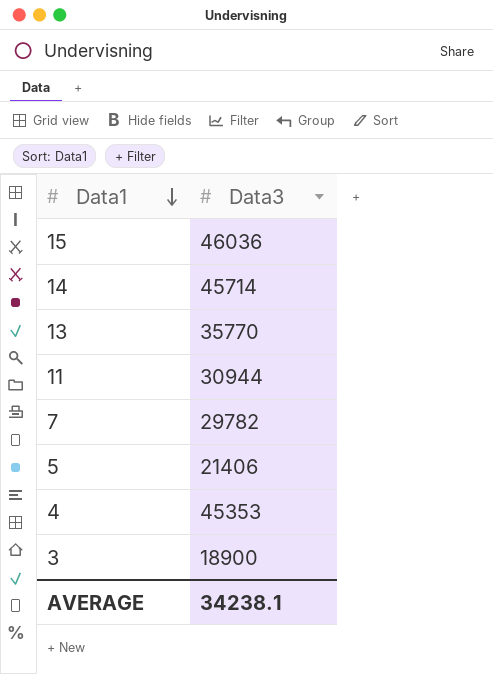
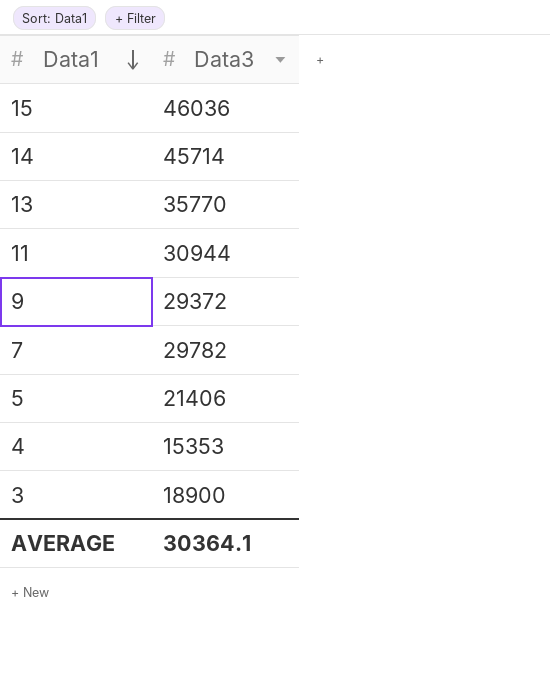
row 9: none -> 29372
4 | Data3: 45353 -> 15353
AVERAGE | Data3: 34238.1 -> 30364.1

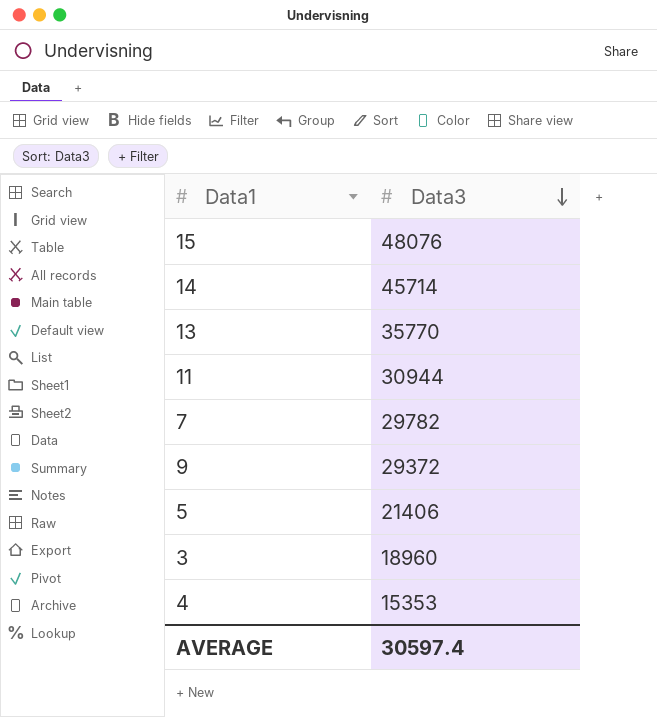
row order: Data1 descending -> Data3 descending
15 | Data3: 46036 -> 48076
3 | Data3: 18900 -> 18960
AVERAGE | Data3: 30364.1 -> 30597.4

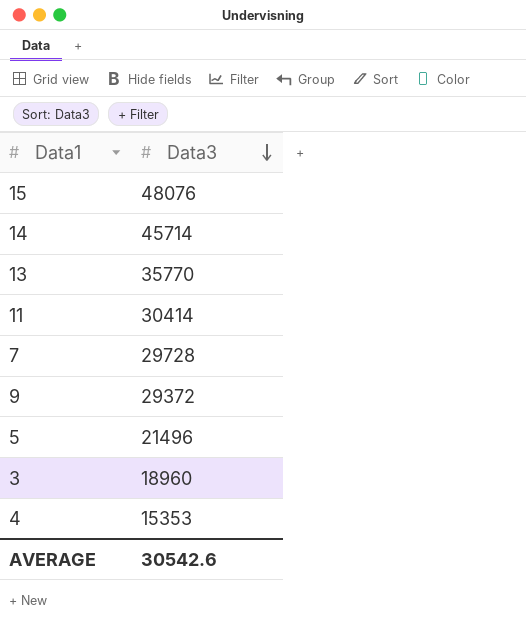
11 | Data3: 30944 -> 30414
7 | Data3: 29782 -> 29728
5 | Data3: 21406 -> 21496
AVERAGE | Data3: 30597.4 -> 30542.6

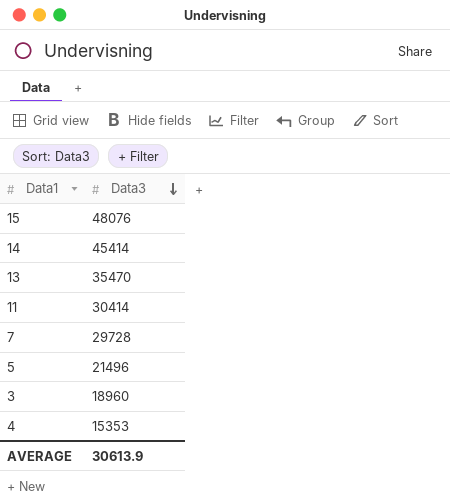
row 9: 29372 -> none
14 | Data3: 45714 -> 45414
13 | Data3: 35770 -> 35470
AVERAGE | Data3: 30542.6 -> 30613.9

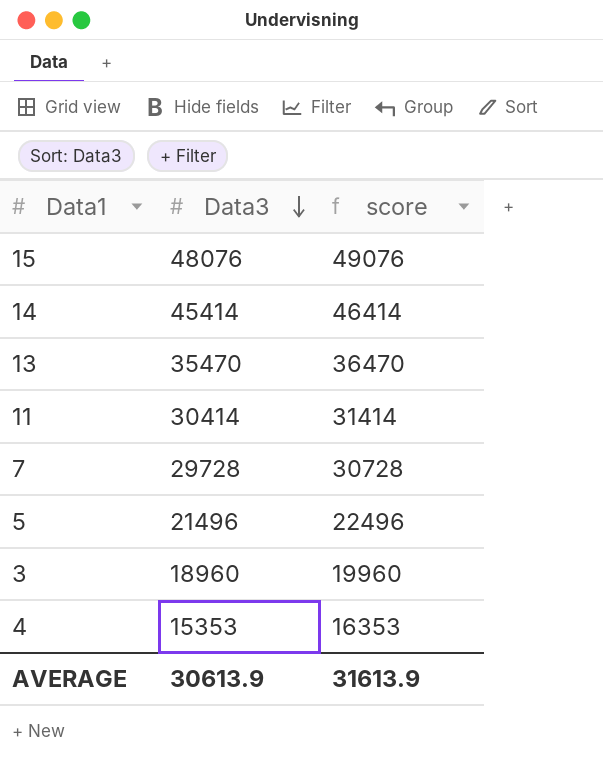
column score | formula: none -> [Data3] + 1000

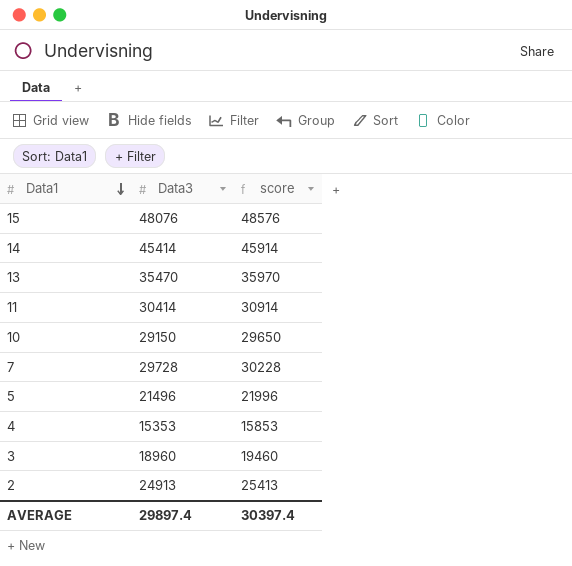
row order: Data3 descending -> Data1 descending
column score | formula: [Data3] + 1000 -> [Data3] + 500
row 10: none -> 29150 | 29650
row 2: none -> 24913 | 25413
AVERAGE | Data3: 30613.9 -> 29897.4
AVERAGE | score: 31613.9 -> 30397.4

